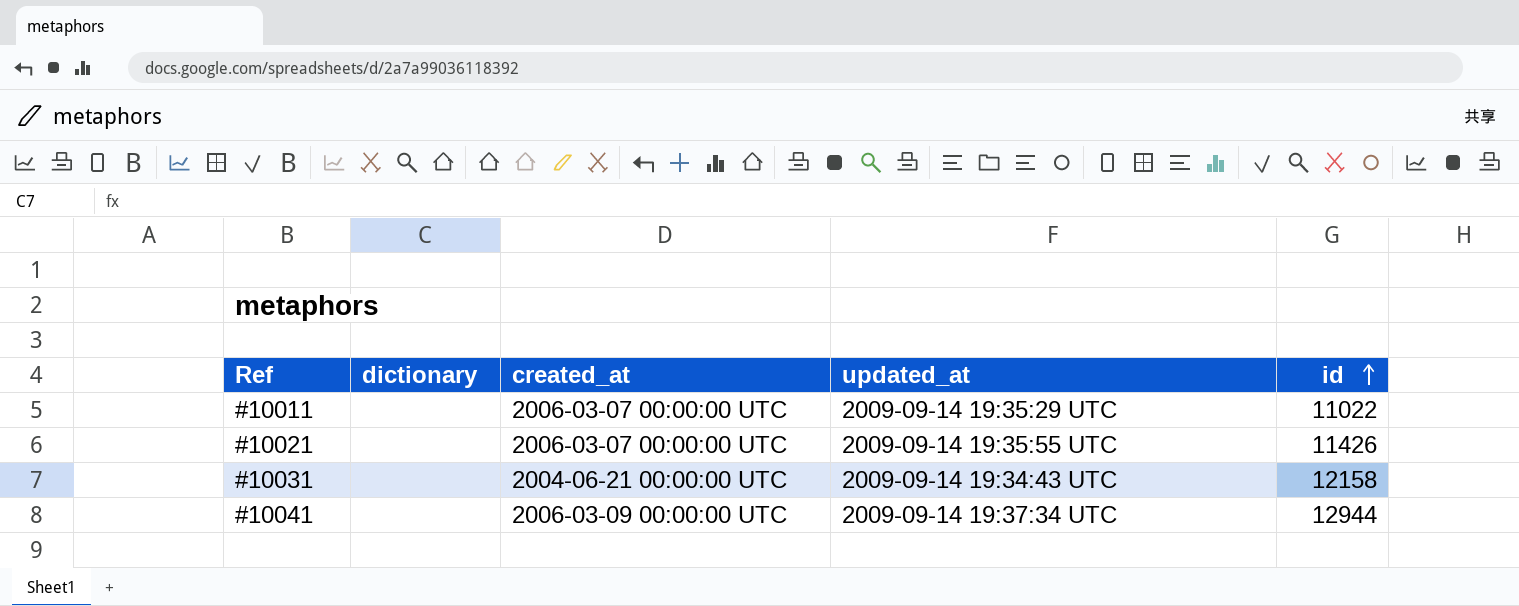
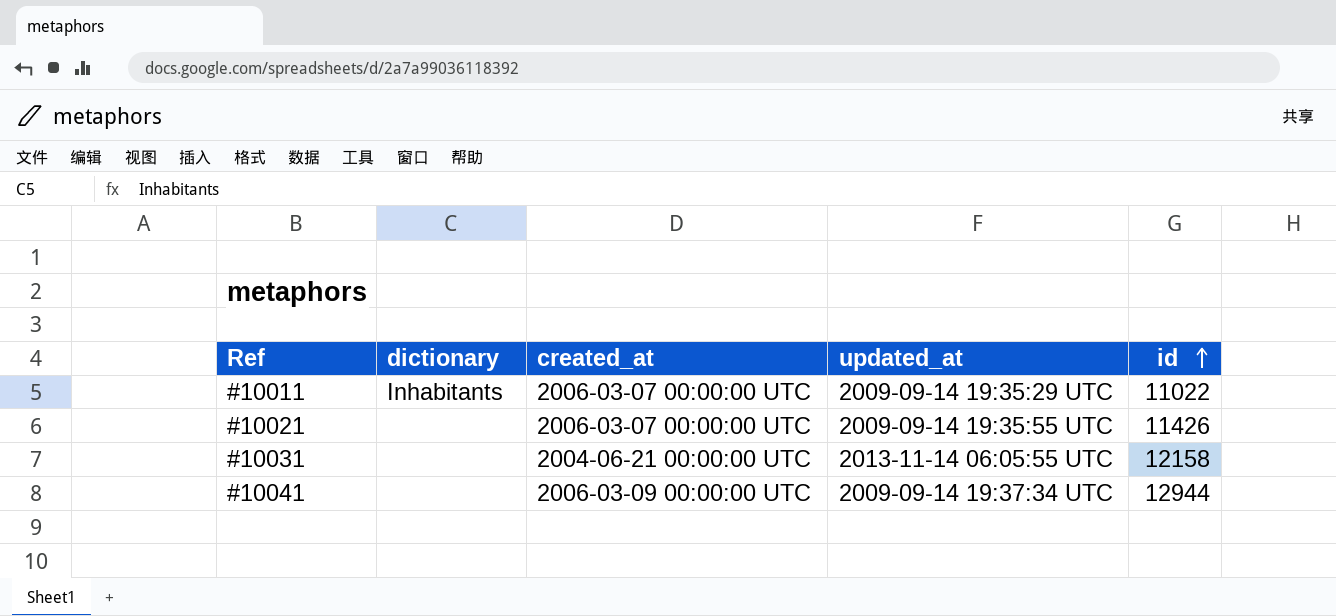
#10011 | dictionary: none -> Inhabitants
#10031 | updated_at: 2009-09-14 19:34:43 UTC -> 2013-11-14 06:05:55 UTC

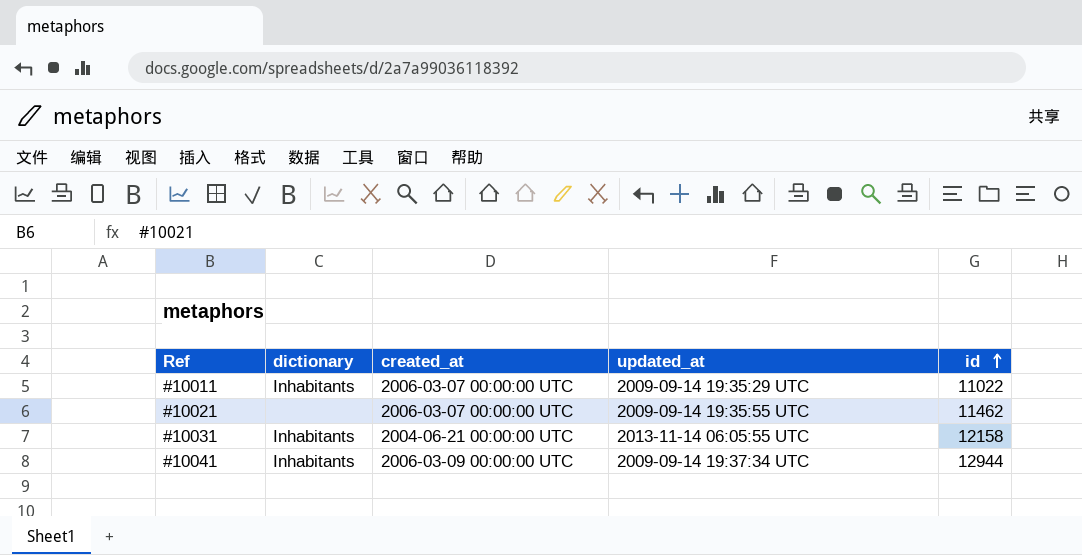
#10021 | id: 11426 -> 11462
#10031 | dictionary: none -> Inhabitants
#10041 | dictionary: none -> Inhabitants

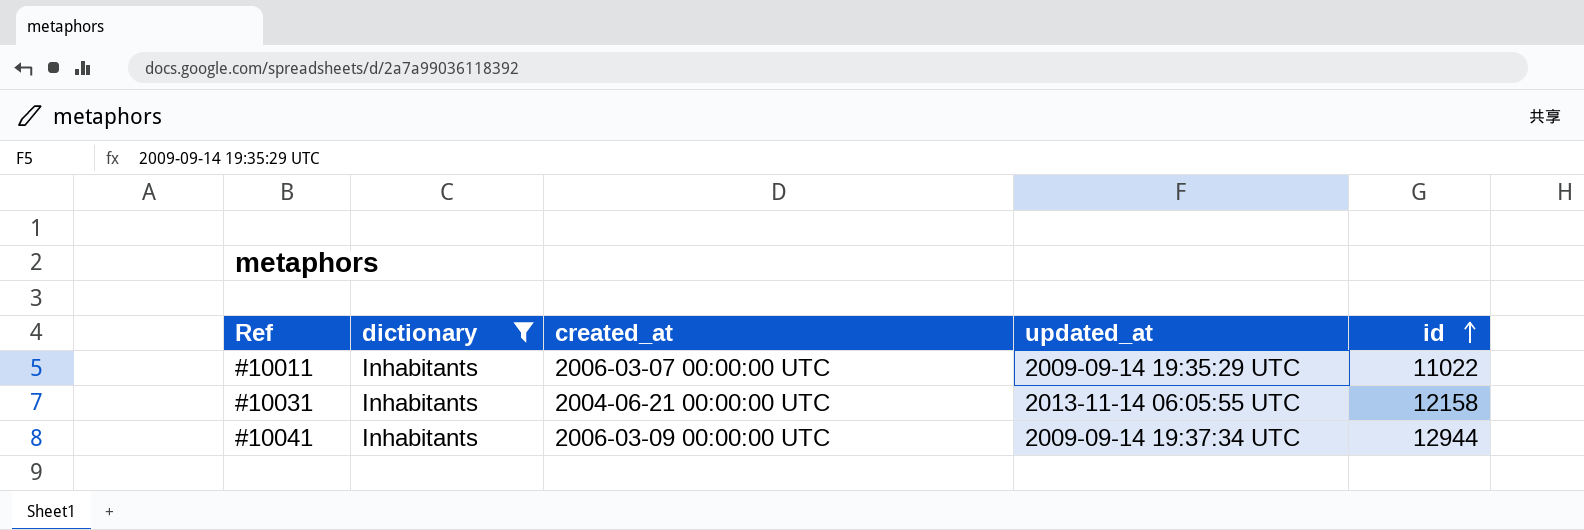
filter: none -> dictionary = Inhabitants

